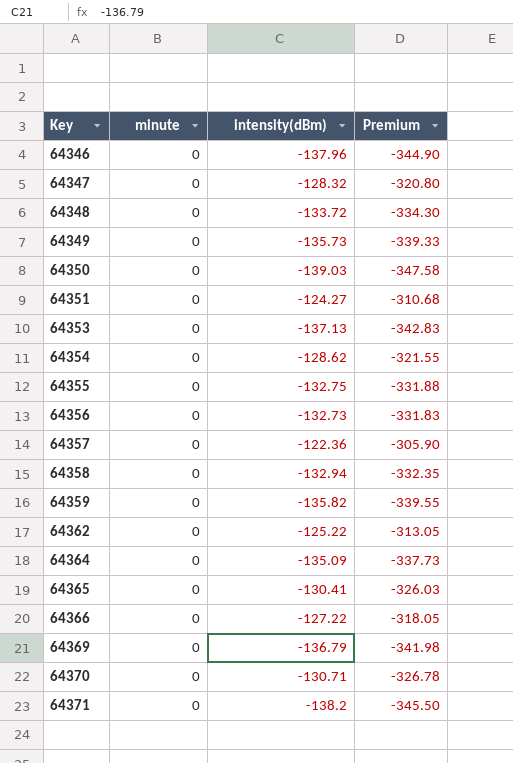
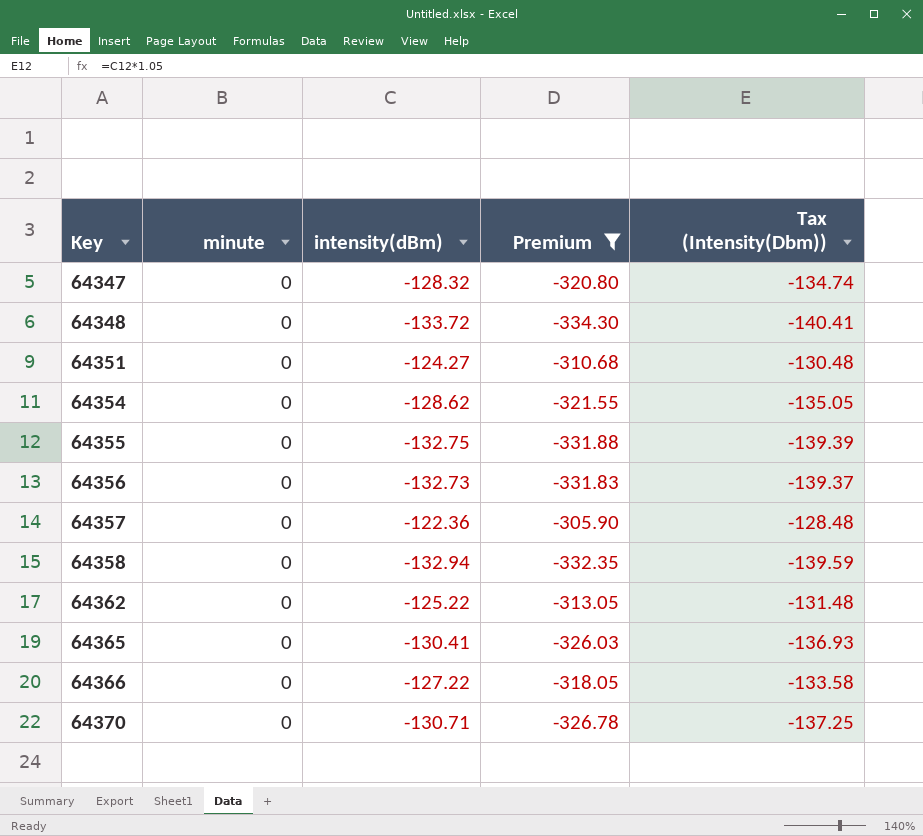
filter: none -> Premium >= -334.30
column Tax (Intensity(Dbm)) | formula: none -> [intensity(dBm)] * 1.05

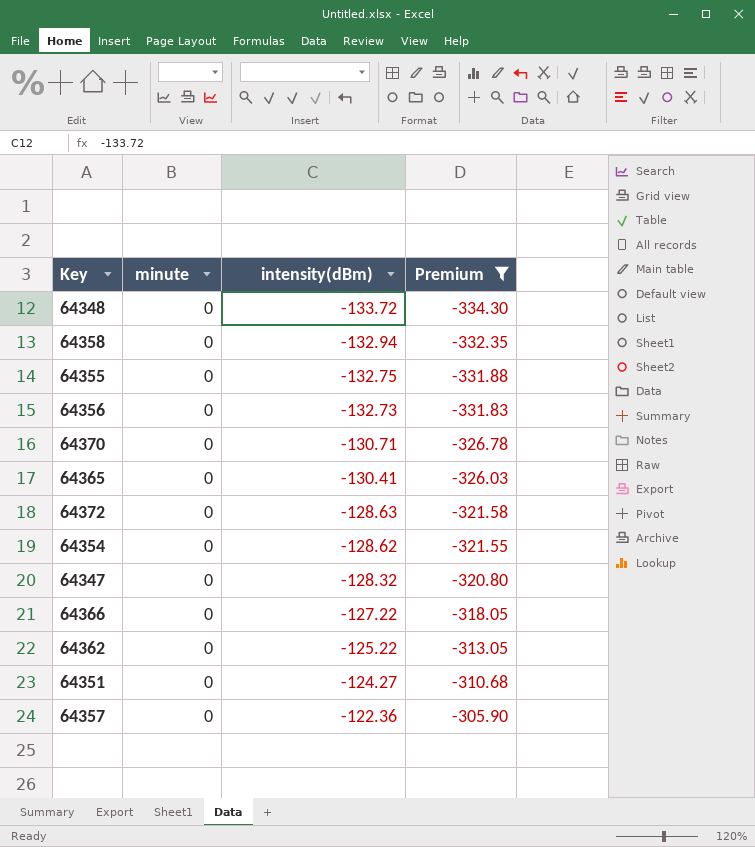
row order: Key ascending -> intensity(dBm) ascending
column Tax (Intensity(Dbm)) | formula: [intensity(dBm)] * 1.05 -> none
row 64372: none -> 0 | -128.63 | -321.58

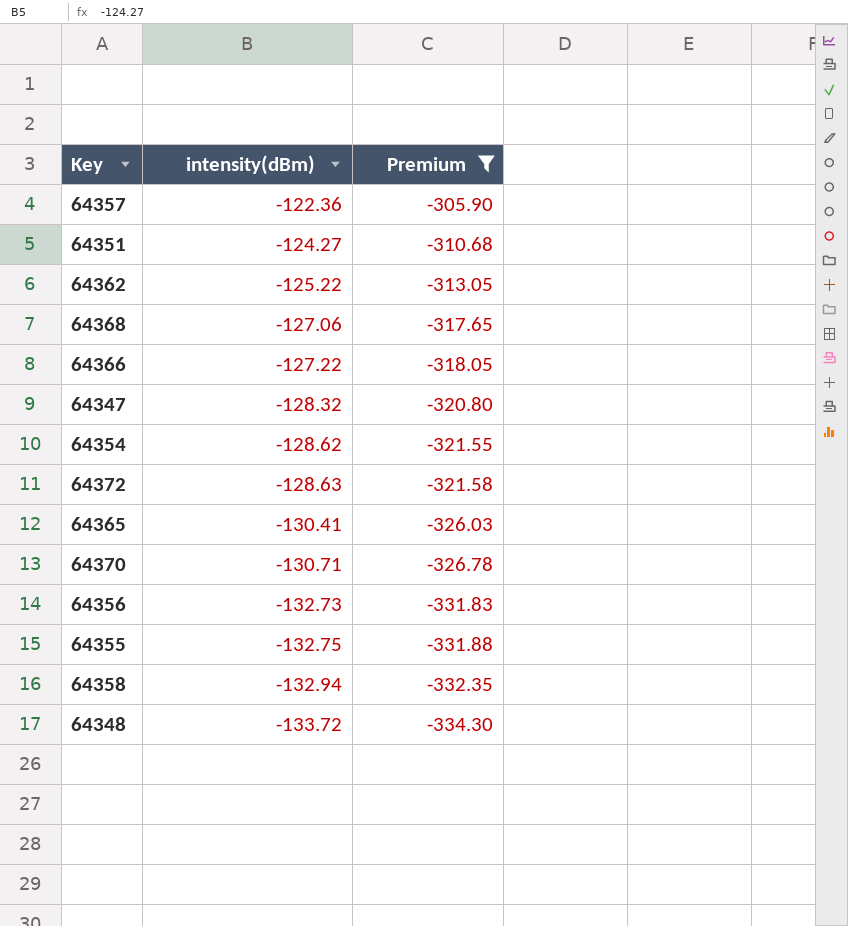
row order: intensity(dBm) ascending -> intensity(dBm) descending
column minute | position: 2 -> none
row 64368: none -> -127.06 | -317.65

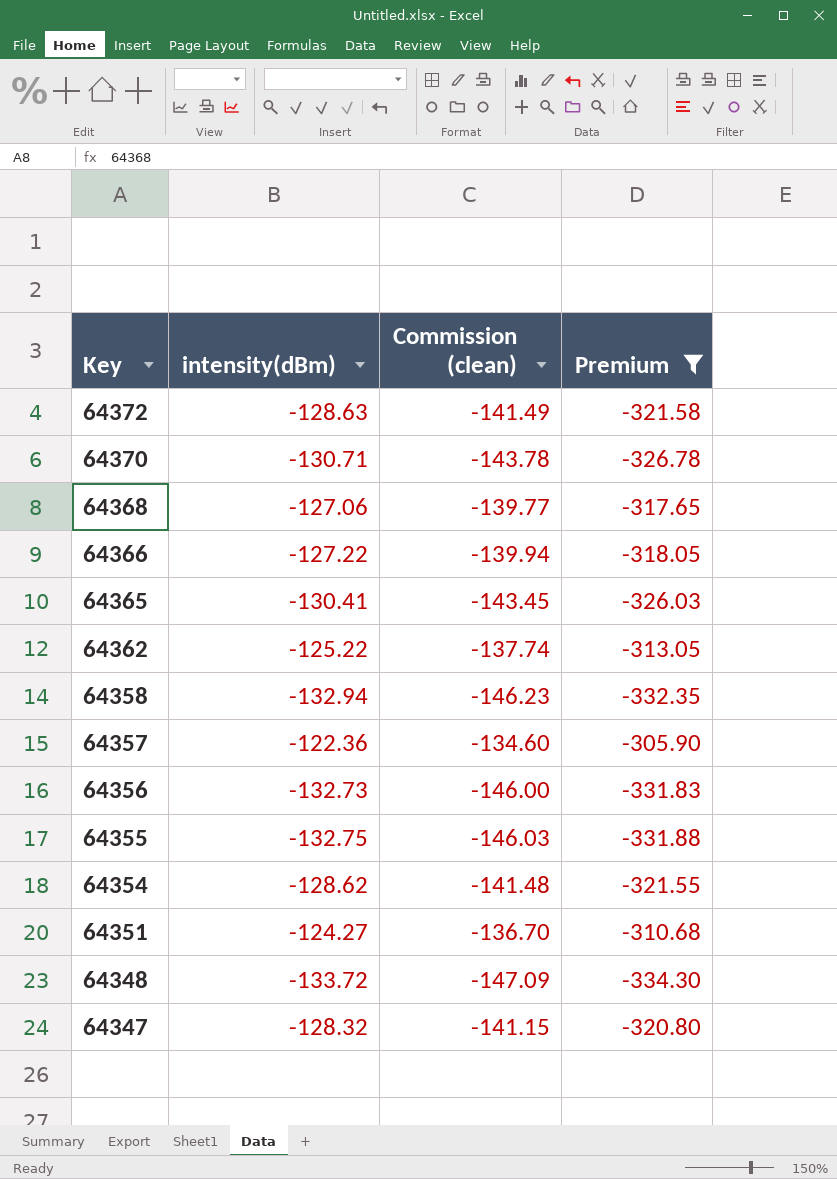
row order: intensity(dBm) descending -> Key descending
column Commission (clean) | formula: none -> [intensity(dBm)] * 1.1

